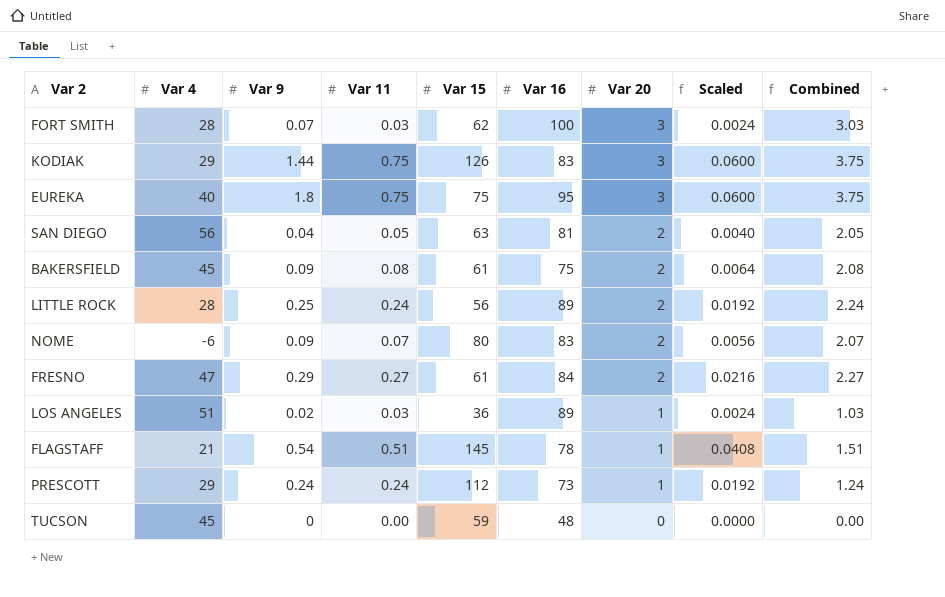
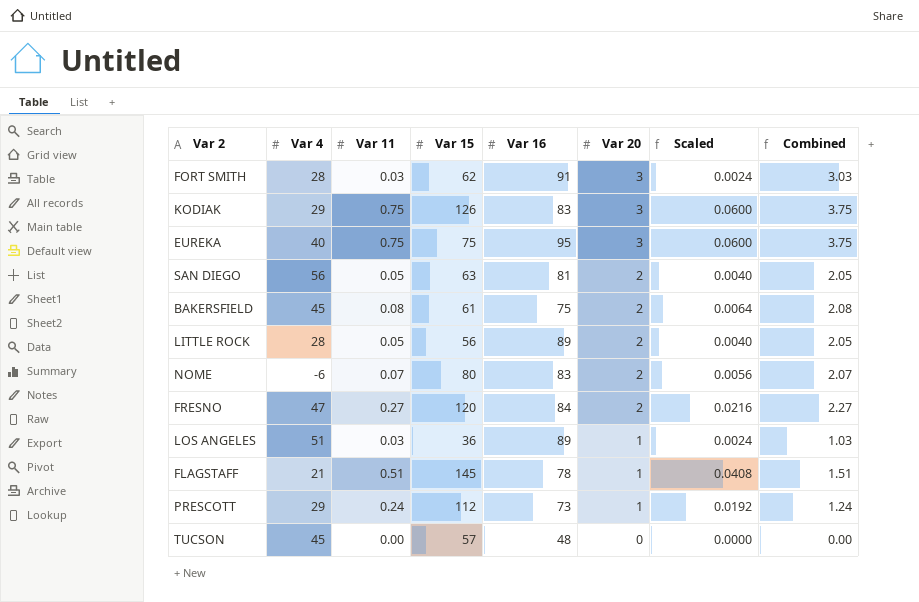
column Var 9 | position: 3 -> none
FORT SMITH | Var 16: 100 -> 91
LITTLE ROCK | Var 11: 0.24 -> 0.05
LITTLE ROCK | Scaled: 0.0192 -> 0.0040
LITTLE ROCK | Combined: 2.24 -> 2.05
FRESNO | Var 15: 61 -> 120
TUCSON | Var 15: 59 -> 57

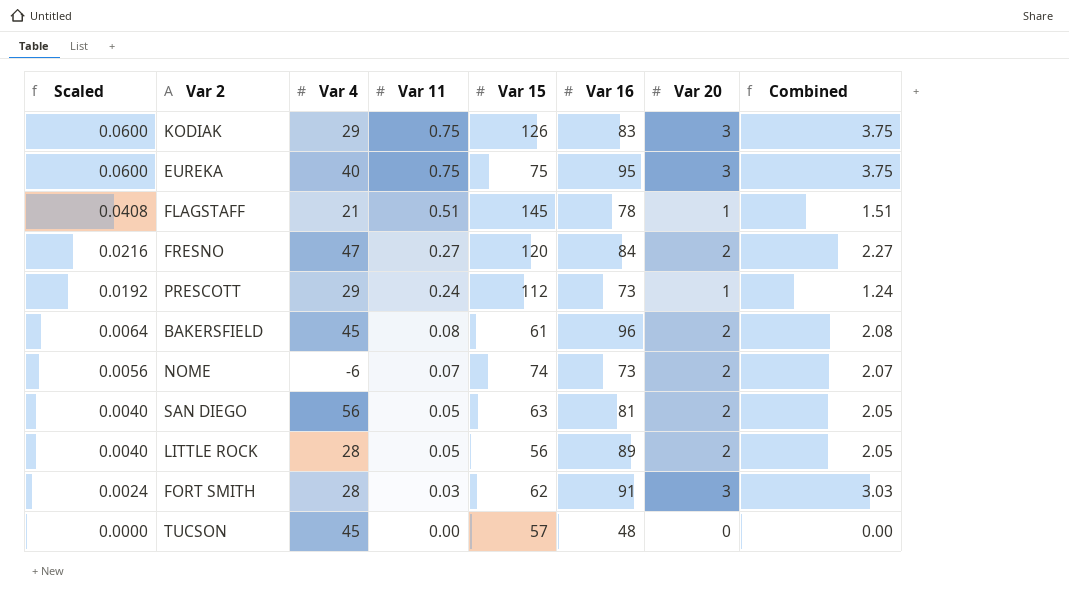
row order: Var 20 descending -> Scaled descending
column Scaled | position: 7 -> 1
row LOS ANGELES: 51 | 0.03 | 36 | 89 | 1 | 0.0024 | 1.03 -> none
BAKERSFIELD | Var 16: 75 -> 96
NOME | Var 15: 80 -> 74
NOME | Var 16: 83 -> 73

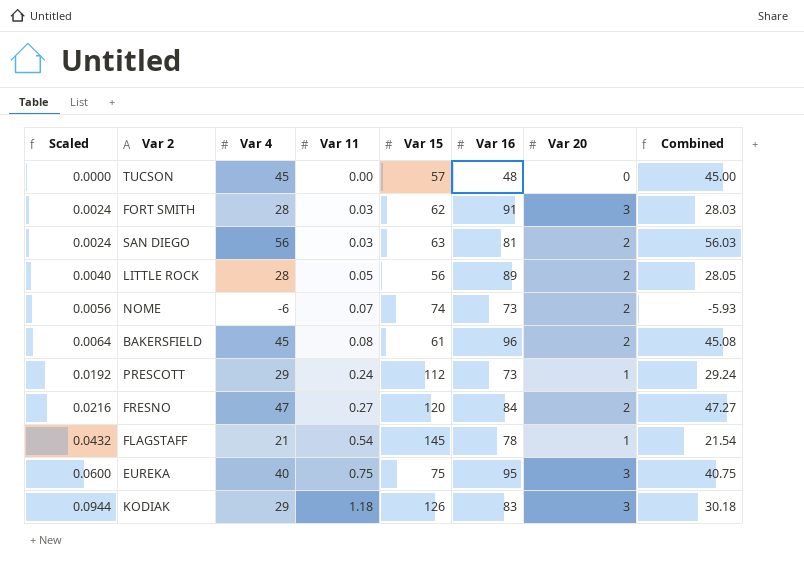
row order: Scaled descending -> Scaled ascending
column Combined | formula: [Var 11] + [Var 20] -> [Var 4] + [Var 11]
SAN DIEGO | Scaled: 0.0040 -> 0.0024
SAN DIEGO | Var 11: 0.05 -> 0.03
FLAGSTAFF | Scaled: 0.0408 -> 0.0432
FLAGSTAFF | Var 11: 0.51 -> 0.54
KODIAK | Scaled: 0.0600 -> 0.0944
KODIAK | Var 11: 0.75 -> 1.18

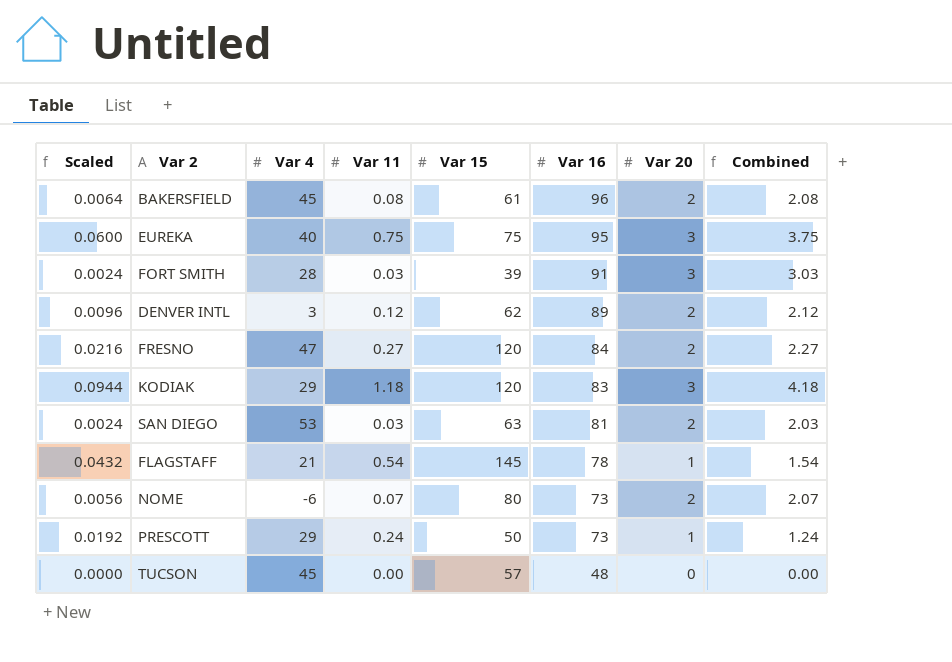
row order: Scaled ascending -> Var 16 descending
column Combined | formula: [Var 4] + [Var 11] -> [Var 11] + [Var 20]
row LITTLE ROCK: 0.0040 | 28 | 0.05 | 56 | 89 | 2 | 28.05 -> none
FORT SMITH | Var 15: 62 -> 39
row DENVER INTL: none -> 0.0096 | 3 | 0.12 | 62 | 89 | 2 | 2.12
KODIAK | Var 15: 126 -> 120
SAN DIEGO | Var 4: 56 -> 53
NOME | Var 15: 74 -> 80
PRESCOTT | Var 15: 112 -> 50

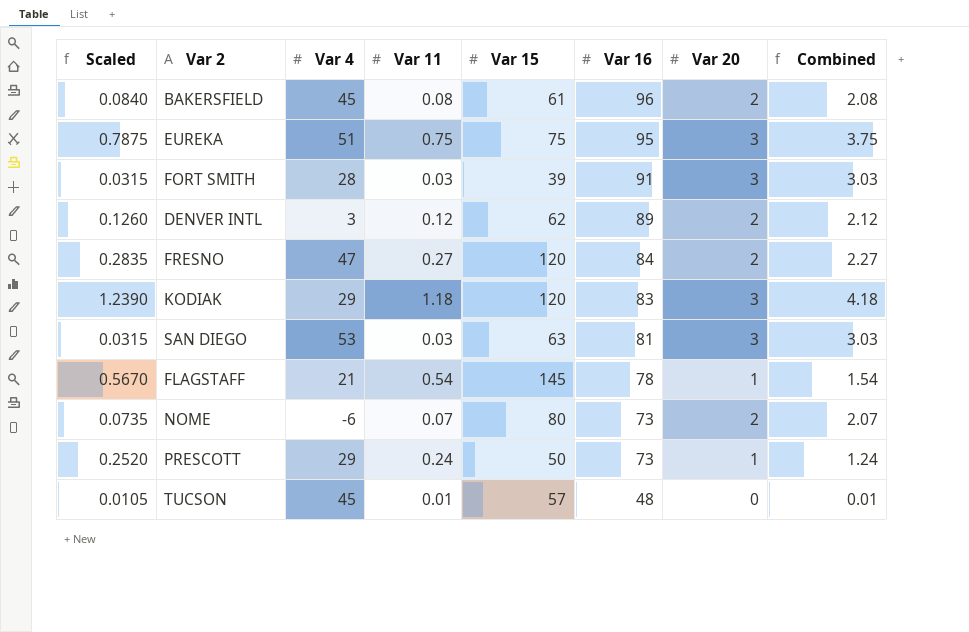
column Scaled | formula: [Var 11] * 0.08 -> [Var 11] * 1.05
EUREKA | Var 4: 40 -> 51
SAN DIEGO | Var 20: 2 -> 3
SAN DIEGO | Combined: 2.03 -> 3.03
TUCSON | Var 11: 0.00 -> 0.01
TUCSON | Combined: 0.00 -> 0.01

